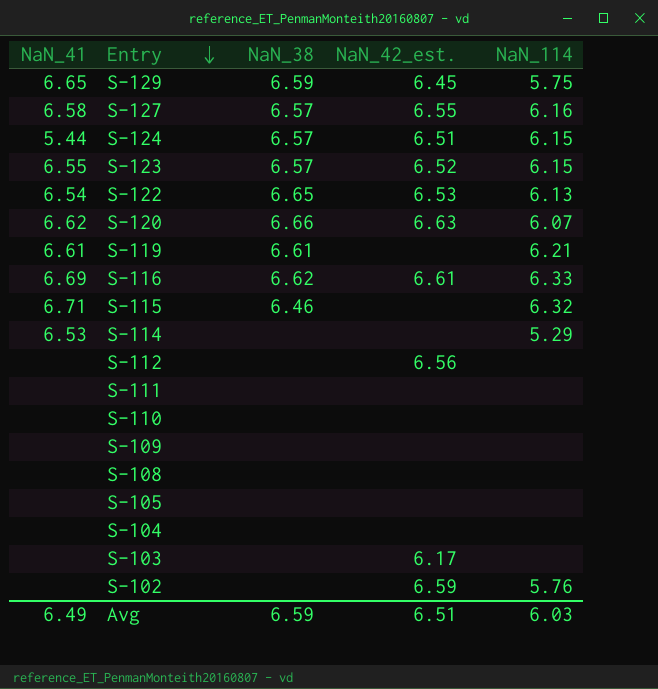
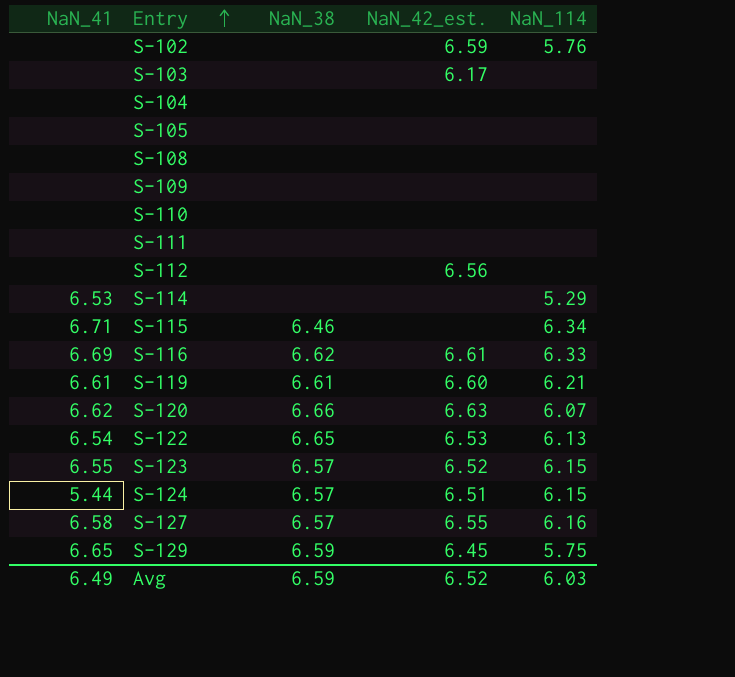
row order: Entry descending -> Entry ascending
S-115 | NaN_114: 6.32 -> 6.34
S-119 | NaN_42_est.: none -> 6.60
Avg | NaN_42_est.: 6.51 -> 6.52

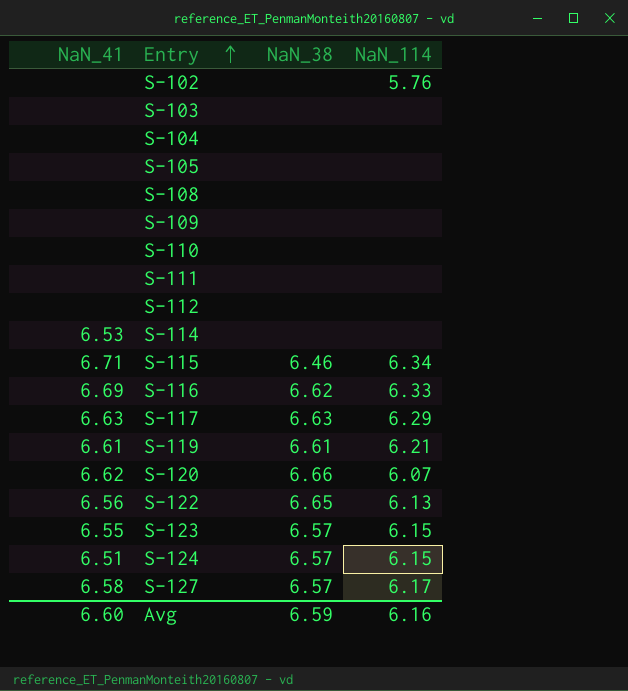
column NaN_42_est. | position: 4 -> none
row S-129: 6.65 | 6.59 | 6.45 | 5.75 -> none
S-114 | NaN_114: 5.29 -> none
row S-117: none -> 6.63 | 6.63 | 6.29
S-122 | NaN_41: 6.54 -> 6.56
S-124 | NaN_41: 5.44 -> 6.51
S-127 | NaN_114: 6.16 -> 6.17
Avg | NaN_41: 6.49 -> 6.60
Avg | NaN_114: 6.03 -> 6.16

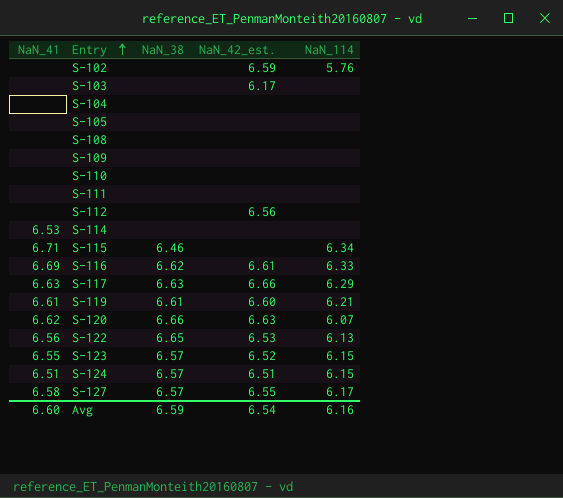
column NaN_42_est. | position: none -> 4

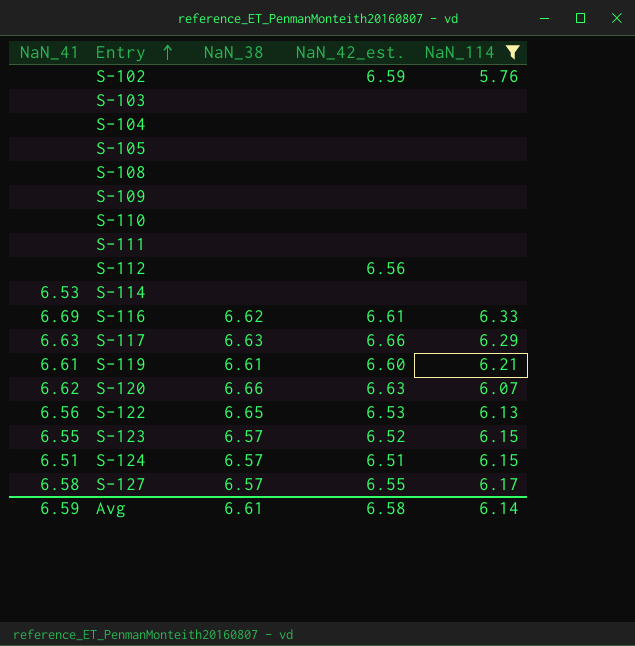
filter: none -> NaN_114 != 6.34
S-103 | NaN_42_est.: 6.17 -> none
Avg | NaN_41: 6.60 -> 6.59
Avg | NaN_38: 6.59 -> 6.61
Avg | NaN_42_est.: 6.54 -> 6.58
Avg | NaN_114: 6.16 -> 6.14

